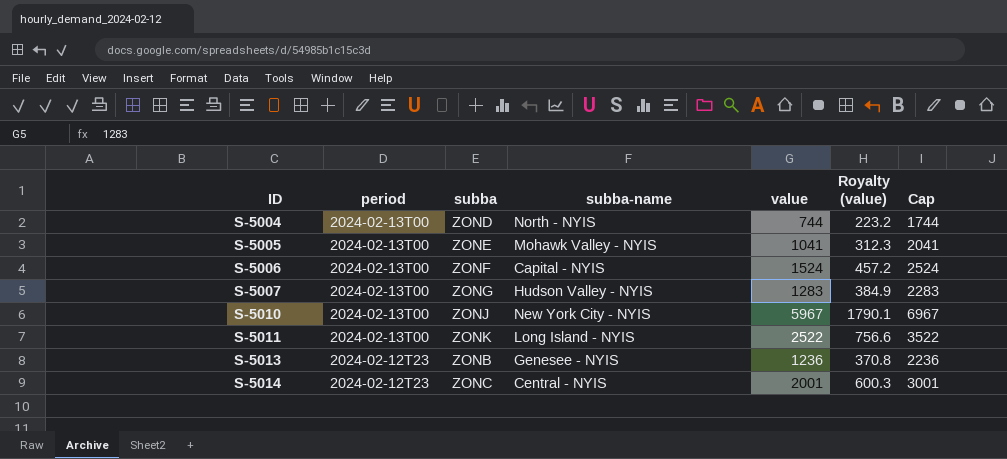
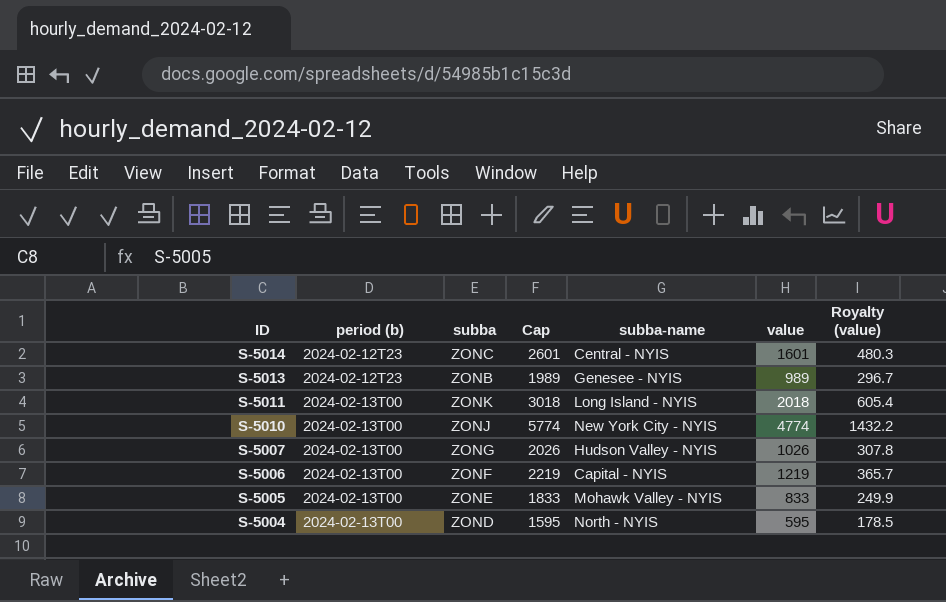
row order: ID ascending -> ID descending
column name: period -> period (b)
column Cap | position: 7 -> 4
S-5014 | Cap: 3001 -> 2601
S-5014 | value: 2001 -> 1601
S-5014 | Royalty (value): 600.3 -> 480.3
S-5013 | Cap: 2236 -> 1989
S-5013 | value: 1236 -> 989
S-5013 | Royalty (value): 370.8 -> 296.7
S-5011 | Cap: 3522 -> 3018
S-5011 | value: 2522 -> 2018
S-5011 | Royalty (value): 756.6 -> 605.4
S-5010 | Cap: 6967 -> 5774
S-5010 | value: 5967 -> 4774
S-5010 | Royalty (value): 1790.1 -> 1432.2
S-5007 | Cap: 2283 -> 2026
S-5007 | value: 1283 -> 1026
S-5007 | Royalty (value): 384.9 -> 307.8
S-5006 | Cap: 2524 -> 2219
S-5006 | value: 1524 -> 1219
S-5006 | Royalty (value): 457.2 -> 365.7
S-5005 | Cap: 2041 -> 1833
S-5005 | value: 1041 -> 833
S-5005 | Royalty (value): 312.3 -> 249.9
S-5004 | Cap: 1744 -> 1595
S-5004 | value: 744 -> 595
S-5004 | Royalty (value): 223.2 -> 178.5

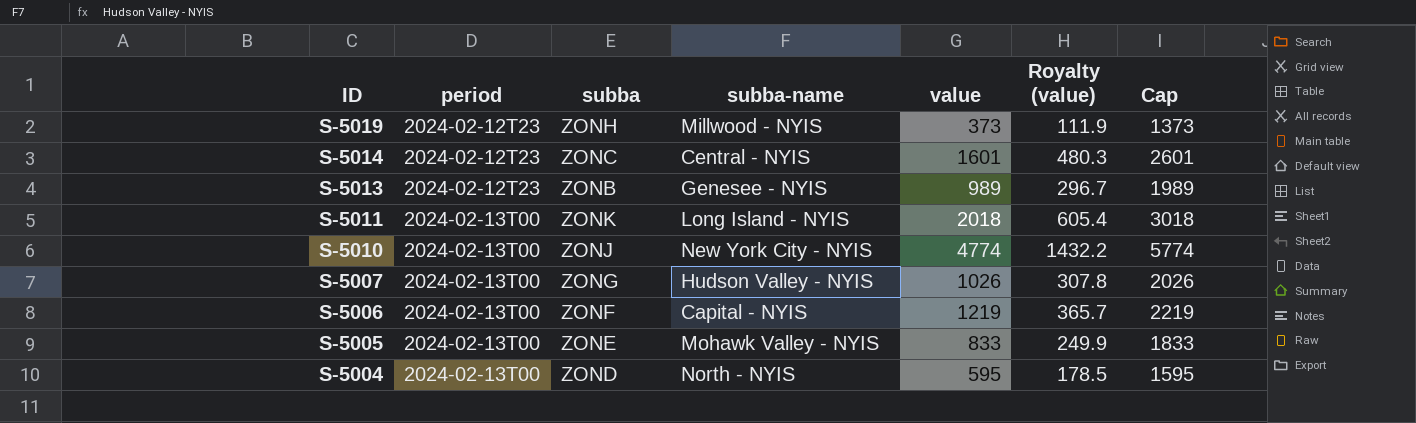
column name: period (b) -> period
column Cap | position: 4 -> 7
row S-5019: none -> 2024-02-12T23 | ZONH | Millwood - NYIS | 373 | 111.9 | 1373

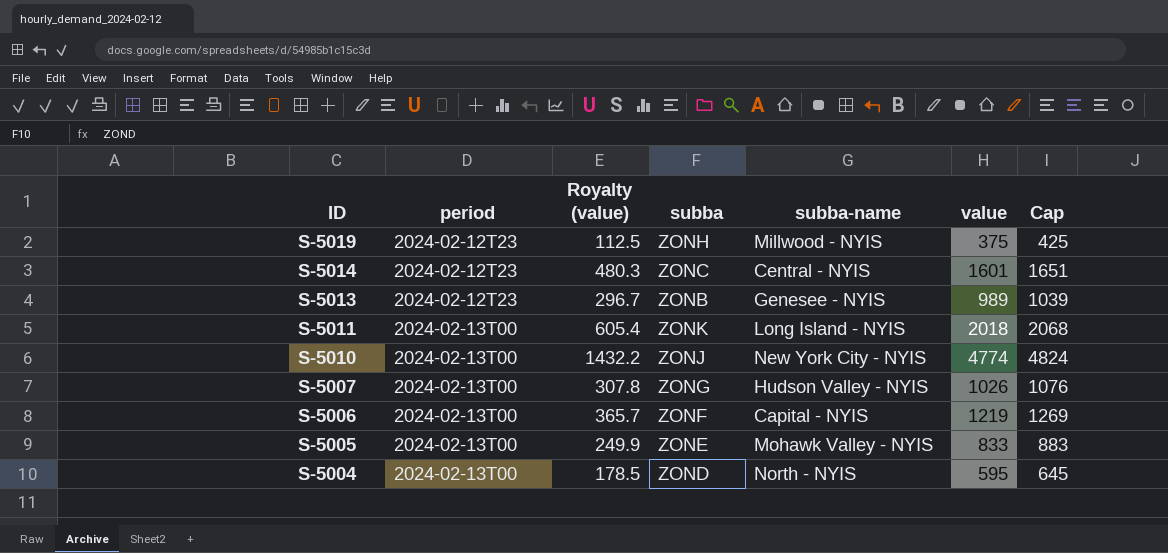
column Royalty (value) | position: 6 -> 3
column Cap | formula: [value] + 1000 -> [value] + 50
S-5019 | Royalty (value): 111.9 -> 112.5
S-5019 | value: 373 -> 375

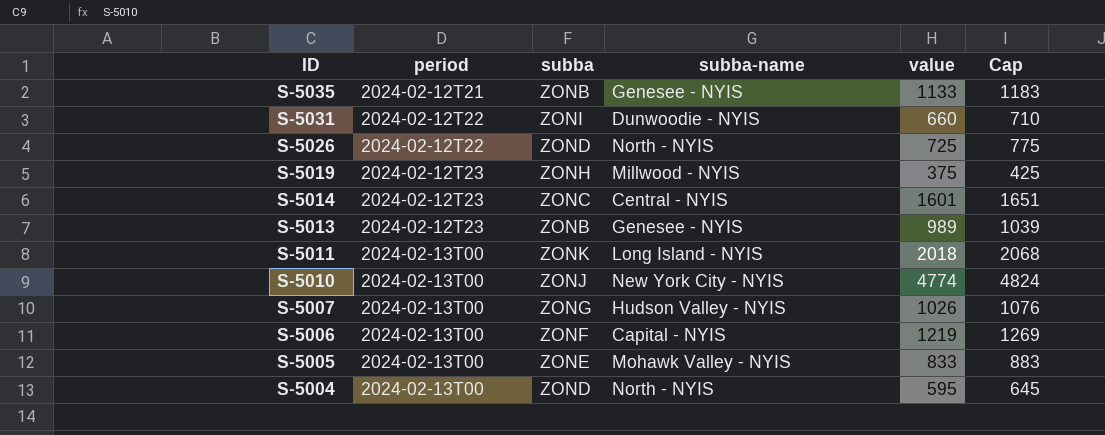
column Royalty (value) | formula: [value] * 0.3 -> none
row S-5035: none -> 2024-02-12T21 | ZONB | Genesee - NYIS | 1133 | 1183
row S-5031: none -> 2024-02-12T22 | ZONI | Dunwoodie - NYIS | 660 | 710
row S-5026: none -> 2024-02-12T22 | ZOND | North - NYIS | 725 | 775

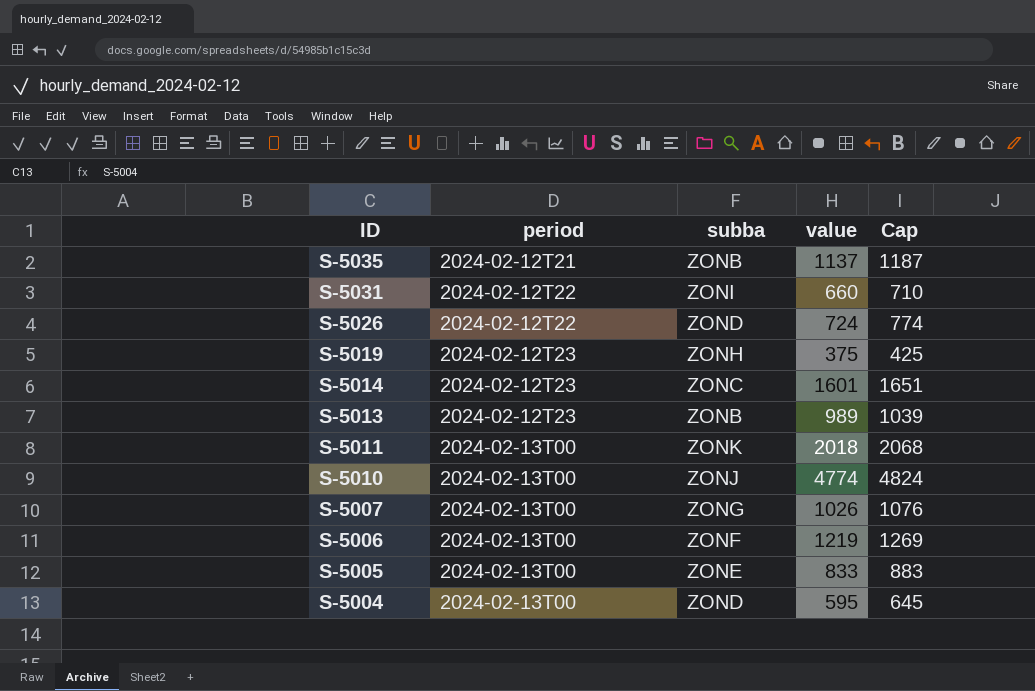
column subba-name | position: 4 -> none
S-5035 | value: 1133 -> 1137
S-5035 | Cap: 1183 -> 1187
S-5026 | value: 725 -> 724
S-5026 | Cap: 775 -> 774

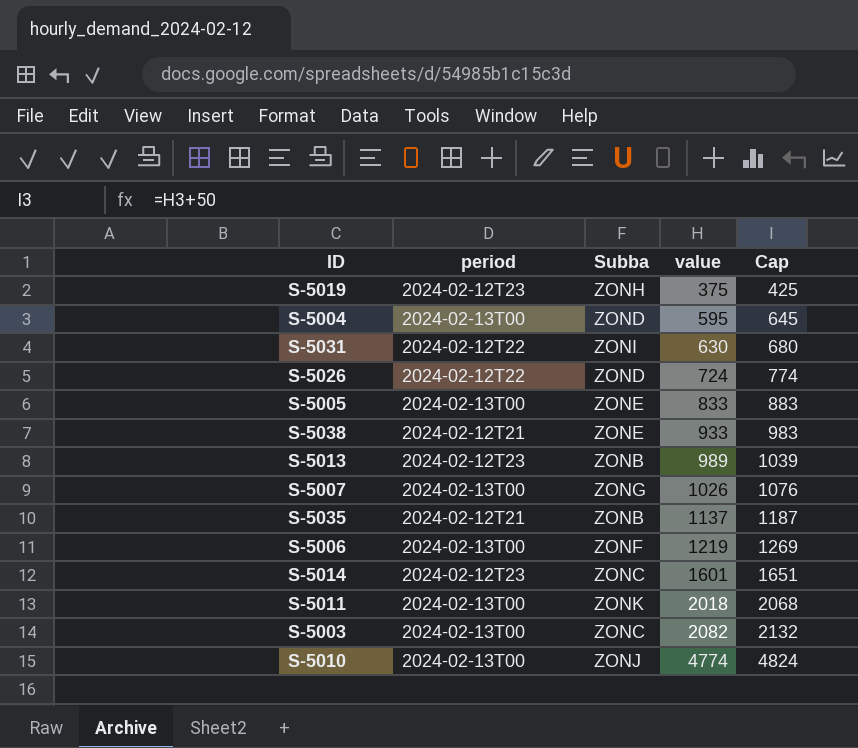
row order: ID descending -> value ascending
column name: subba -> Subba
S-5031 | value: 660 -> 630
S-5031 | Cap: 710 -> 680
row S-5038: none -> 2024-02-12T21 | ZONE | 933 | 983
row S-5003: none -> 2024-02-13T00 | ZONC | 2082 | 2132

